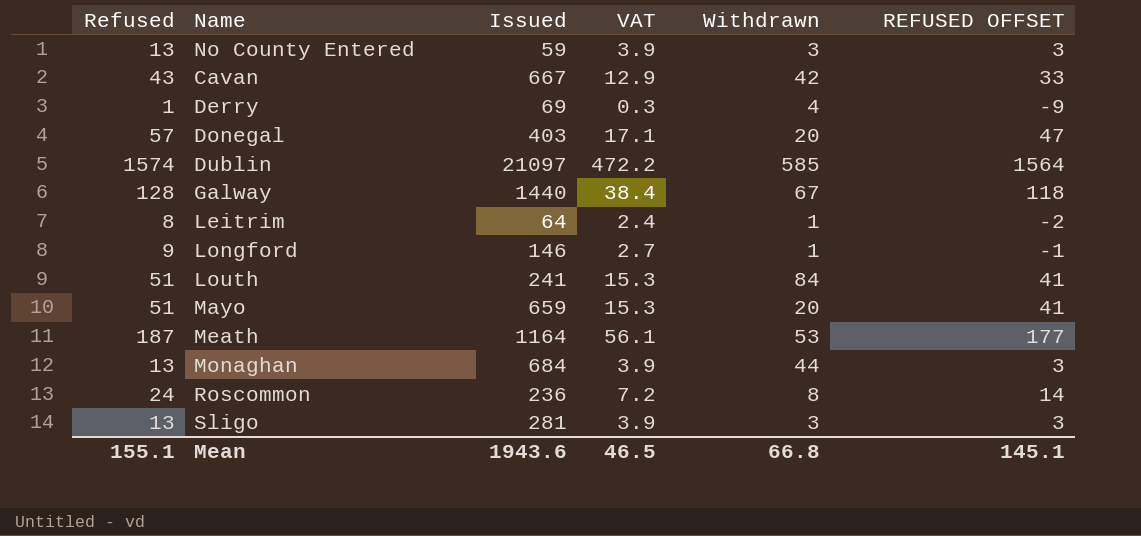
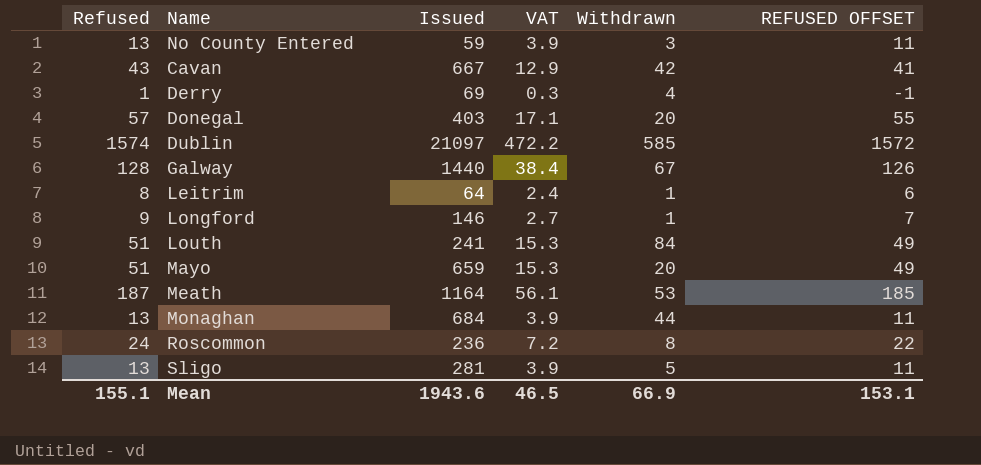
column REFUSED OFFSET | formula: [Refused] - 10 -> [Refused] - 2
Sligo | Withdrawn: 3 -> 5
Mean | Withdrawn: 66.8 -> 66.9
Mean | REFUSED OFFSET: 145.1 -> 153.1

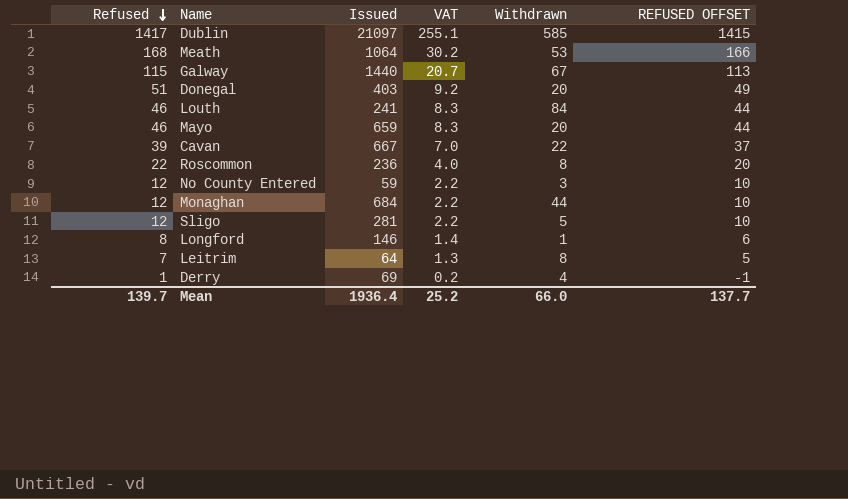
row order: none -> Refused descending
column VAT | formula: [Refused] * 0.3 -> [Refused] * 0.18
Dublin | Refused: 1574 -> 1417
Dublin | REFUSED OFFSET: 1572 -> 1415
Meath | Refused: 187 -> 168
Meath | Issued: 1164 -> 1064
Meath | REFUSED OFFSET: 185 -> 166
Galway | Refused: 128 -> 115
Galway | REFUSED OFFSET: 126 -> 113
Donegal | Refused: 57 -> 51
Donegal | REFUSED OFFSET: 55 -> 49
Louth | Refused: 51 -> 46
Louth | REFUSED OFFSET: 49 -> 44
Mayo | Refused: 51 -> 46
Mayo | REFUSED OFFSET: 49 -> 44
Cavan | Refused: 43 -> 39
Cavan | Withdrawn: 42 -> 22
Cavan | REFUSED OFFSET: 41 -> 37
Roscommon | Refused: 24 -> 22
Roscommon | REFUSED OFFSET: 22 -> 20
No County Entered | Refused: 13 -> 12
No County Entered | REFUSED OFFSET: 11 -> 10
Monaghan | Refused: 13 -> 12
Monaghan | REFUSED OFFSET: 11 -> 10
Sligo | Refused: 13 -> 12
Sligo | REFUSED OFFSET: 11 -> 10
Longford | Refused: 9 -> 8
Longford | REFUSED OFFSET: 7 -> 6
Leitrim | Refused: 8 -> 7
Leitrim | Withdrawn: 1 -> 8
Leitrim | REFUSED OFFSET: 6 -> 5
Mean | Refused: 155.1 -> 139.7
Mean | Issued: 1943.6 -> 1936.4
Mean | VAT: 46.5 -> 25.2
Mean | Withdrawn: 66.9 -> 66.0
Mean | REFUSED OFFSET: 153.1 -> 137.7

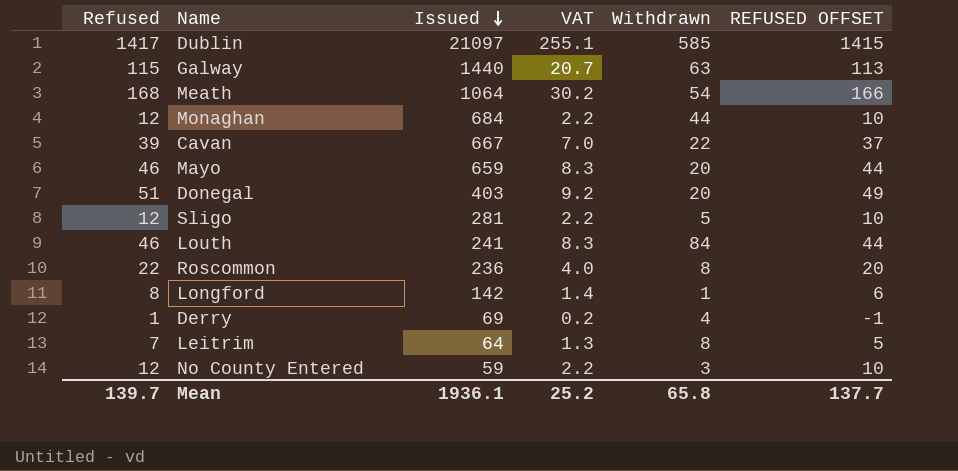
row order: Refused descending -> Issued descending
Galway | Withdrawn: 67 -> 63
Meath | Withdrawn: 53 -> 54
Longford | Issued: 146 -> 142
Mean | Issued: 1936.4 -> 1936.1
Mean | Withdrawn: 66.0 -> 65.8

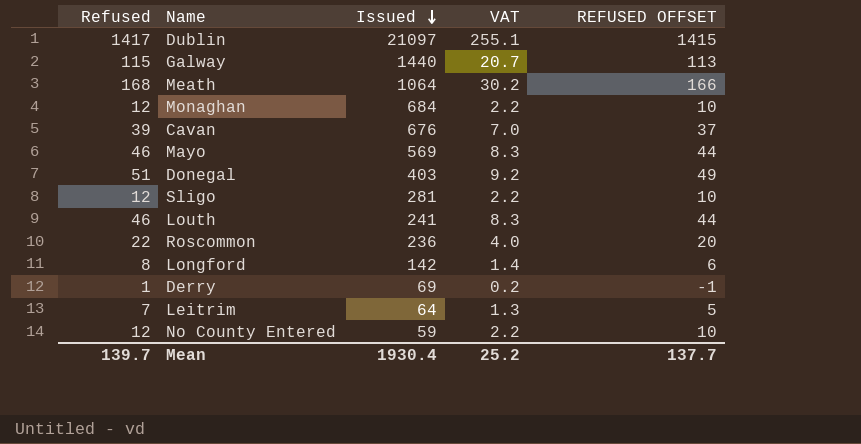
column Withdrawn | position: 5 -> none
Cavan | Issued: 667 -> 676
Mayo | Issued: 659 -> 569
Mean | Issued: 1936.1 -> 1930.4

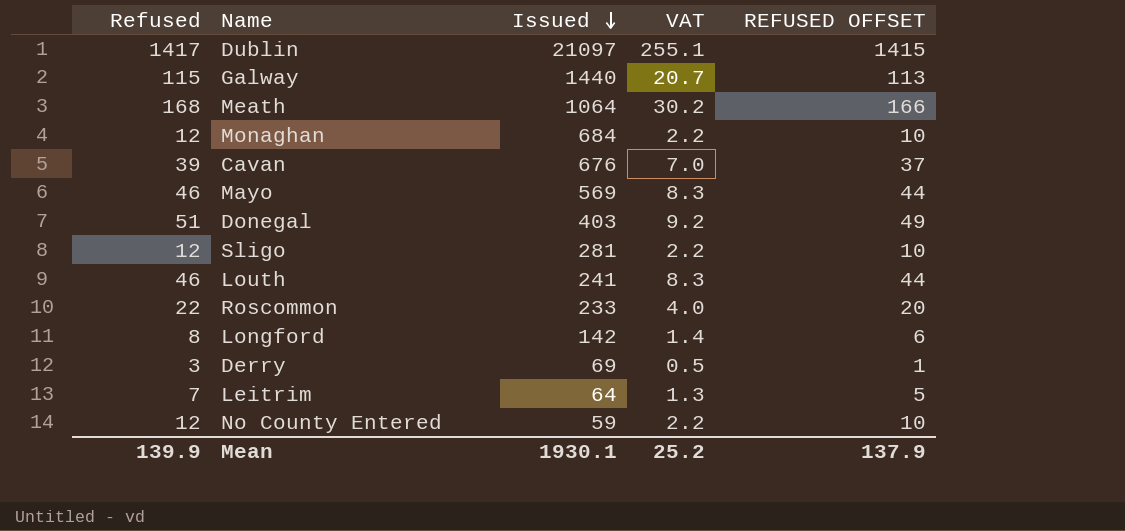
Roscommon | Issued: 236 -> 233
Derry | Refused: 1 -> 3
Derry | VAT: 0.2 -> 0.5
Derry | REFUSED OFFSET: -1 -> 1
Mean | Refused: 139.7 -> 139.9
Mean | Issued: 1930.4 -> 1930.1
Mean | REFUSED OFFSET: 137.7 -> 137.9

